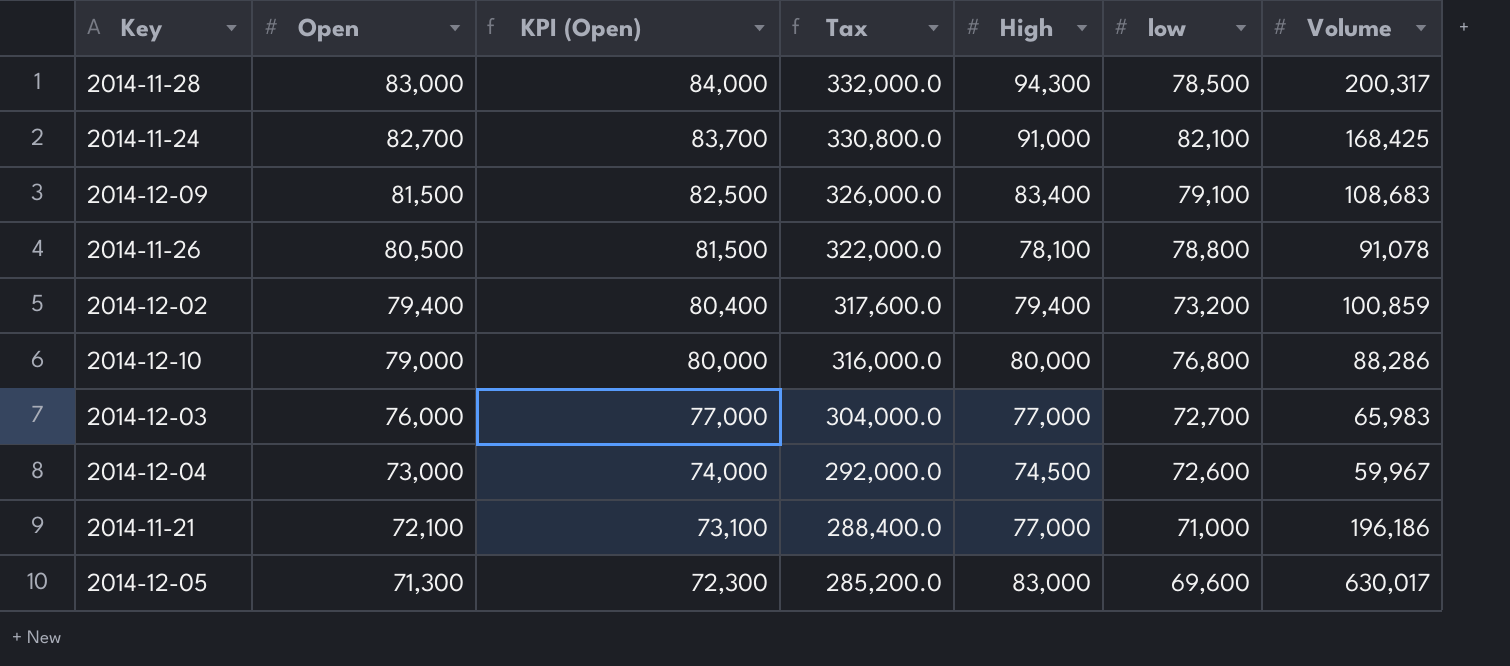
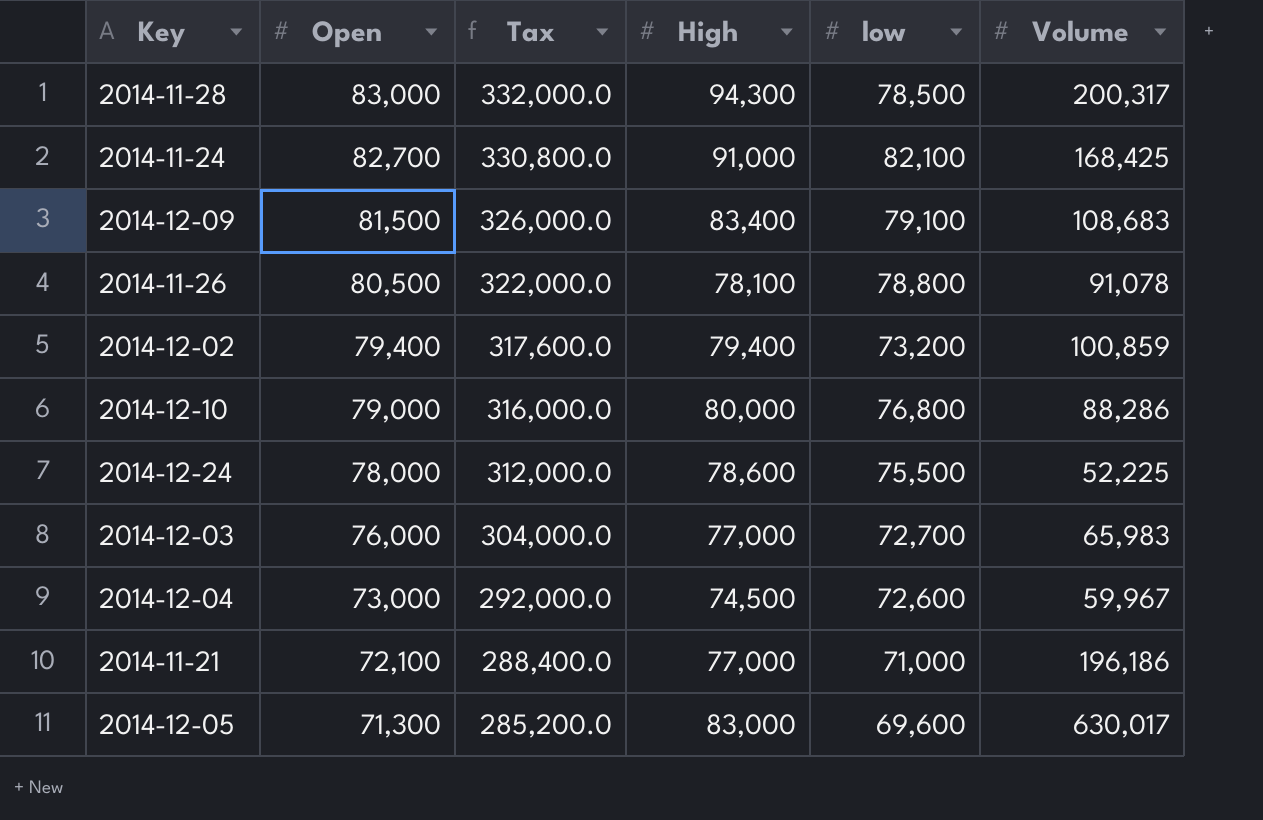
column KPI (Open) | formula: [Open] + 1000 -> none
row 2014-12-24: none -> 78,000 | 312,000.0 | 78,600 | 75,500 | 52,225

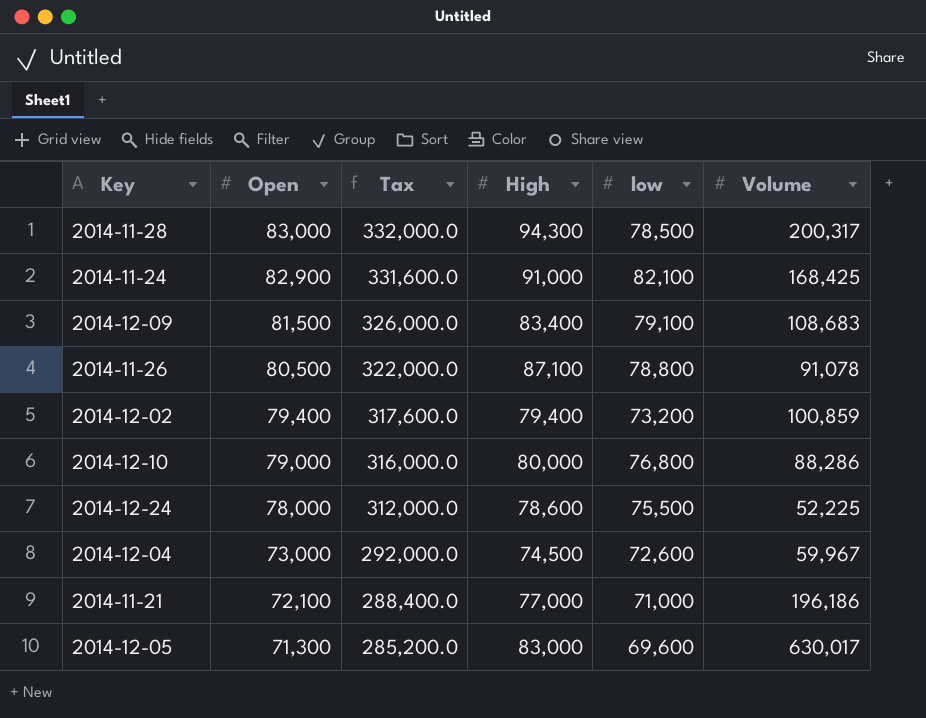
row 2014-12-03: 76,000 | 304,000.0 | 77,000 | 72,700 | 65,983 -> none
2014-11-24 | Open: 82,700 -> 82,900
2014-11-24 | Tax: 330,800.0 -> 331,600.0
2014-11-26 | High: 78,100 -> 87,100

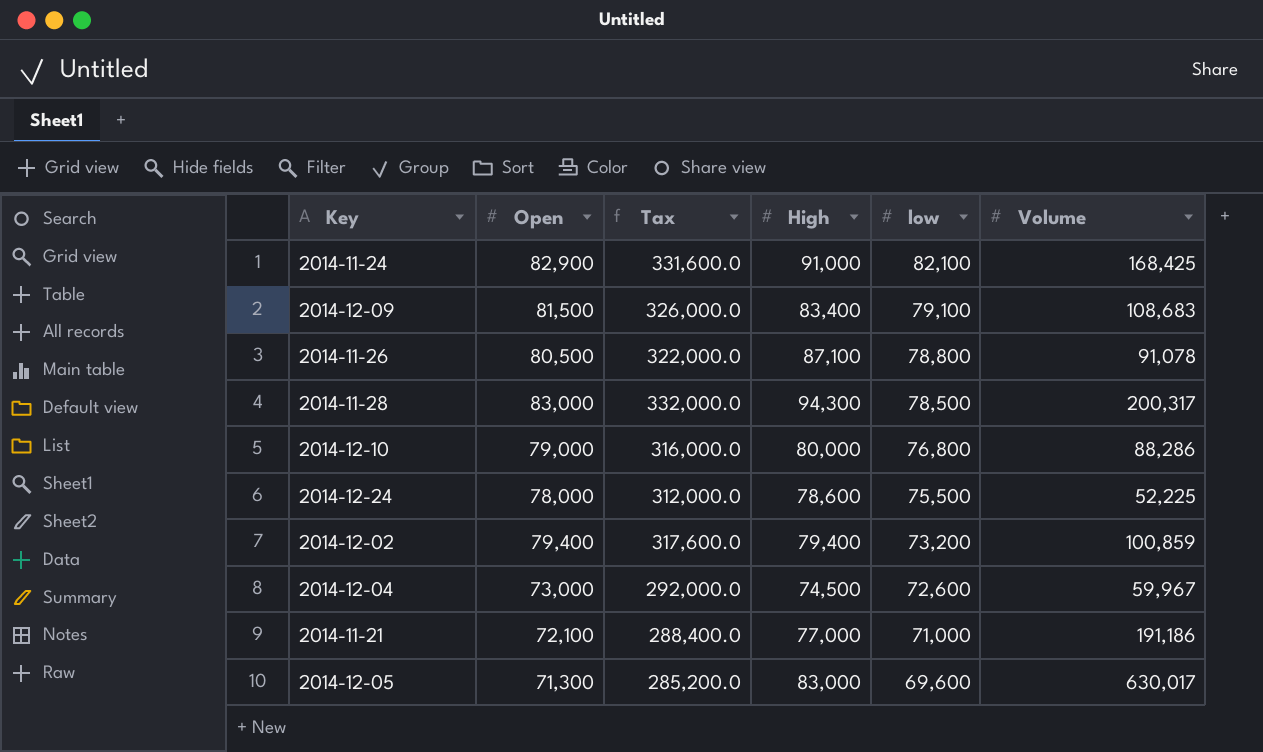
row order: Open descending -> low descending
2014-11-21 | Volume: 196,186 -> 191,186

